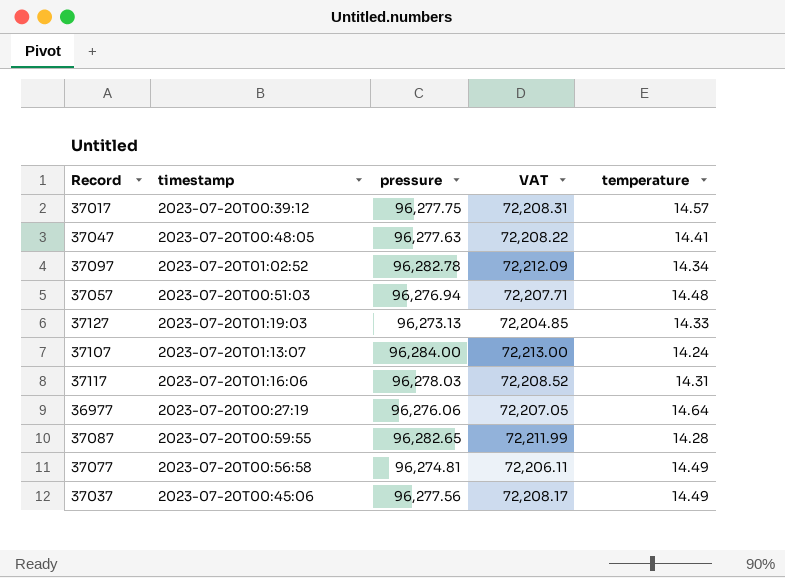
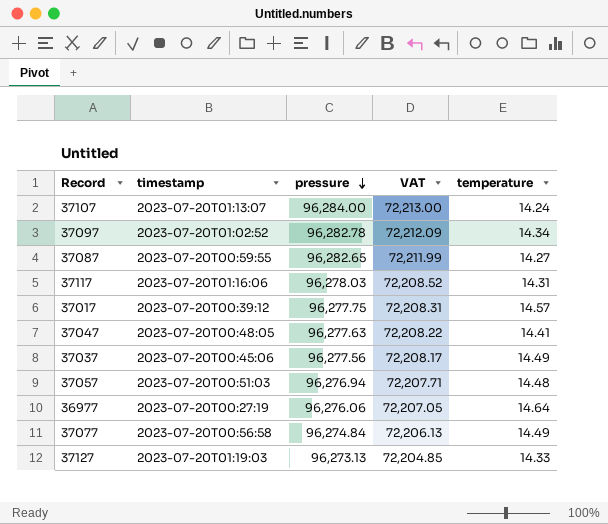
row order: none -> pressure descending
37087 | temperature: 14.28 -> 14.27
37077 | pressure: 96,274.81 -> 96,274.84
37077 | VAT: 72,206.11 -> 72,206.13

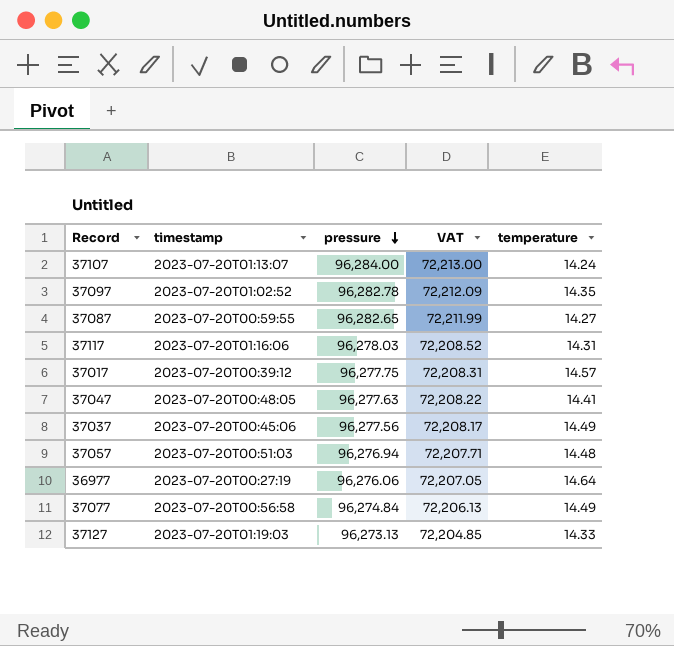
37097 | temperature: 14.34 -> 14.35

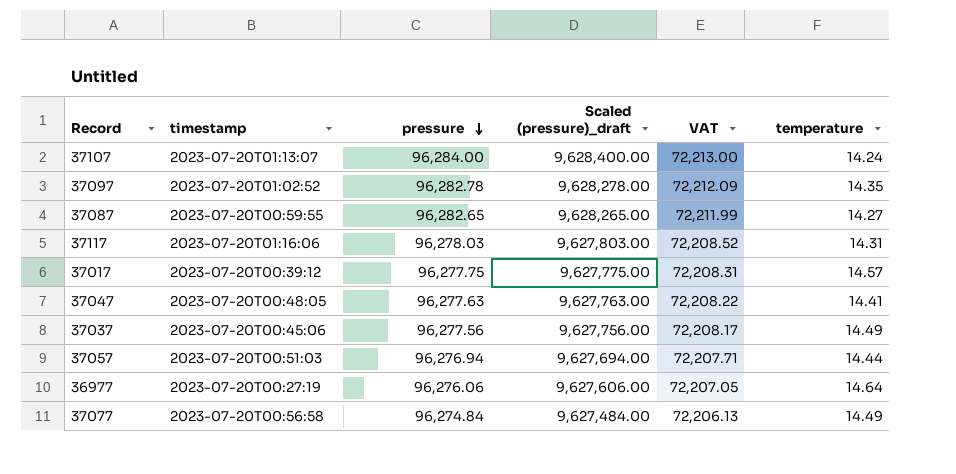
column Scaled (pressure)_draft | formula: none -> [pressure] * 100
row 37127: 2023-07-20T01:19:03 | 96,273.13 | 72,204.85 | 14.33 -> none
37057 | temperature: 14.48 -> 14.44

